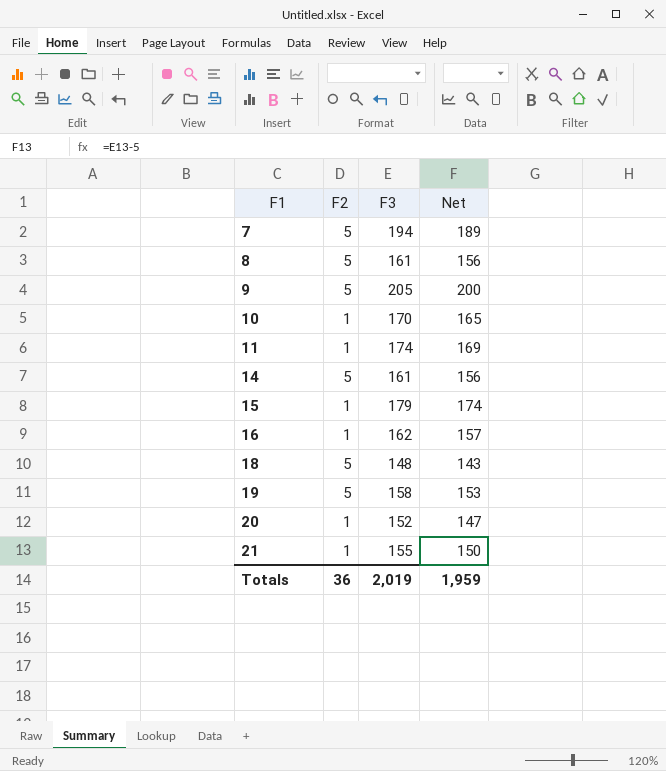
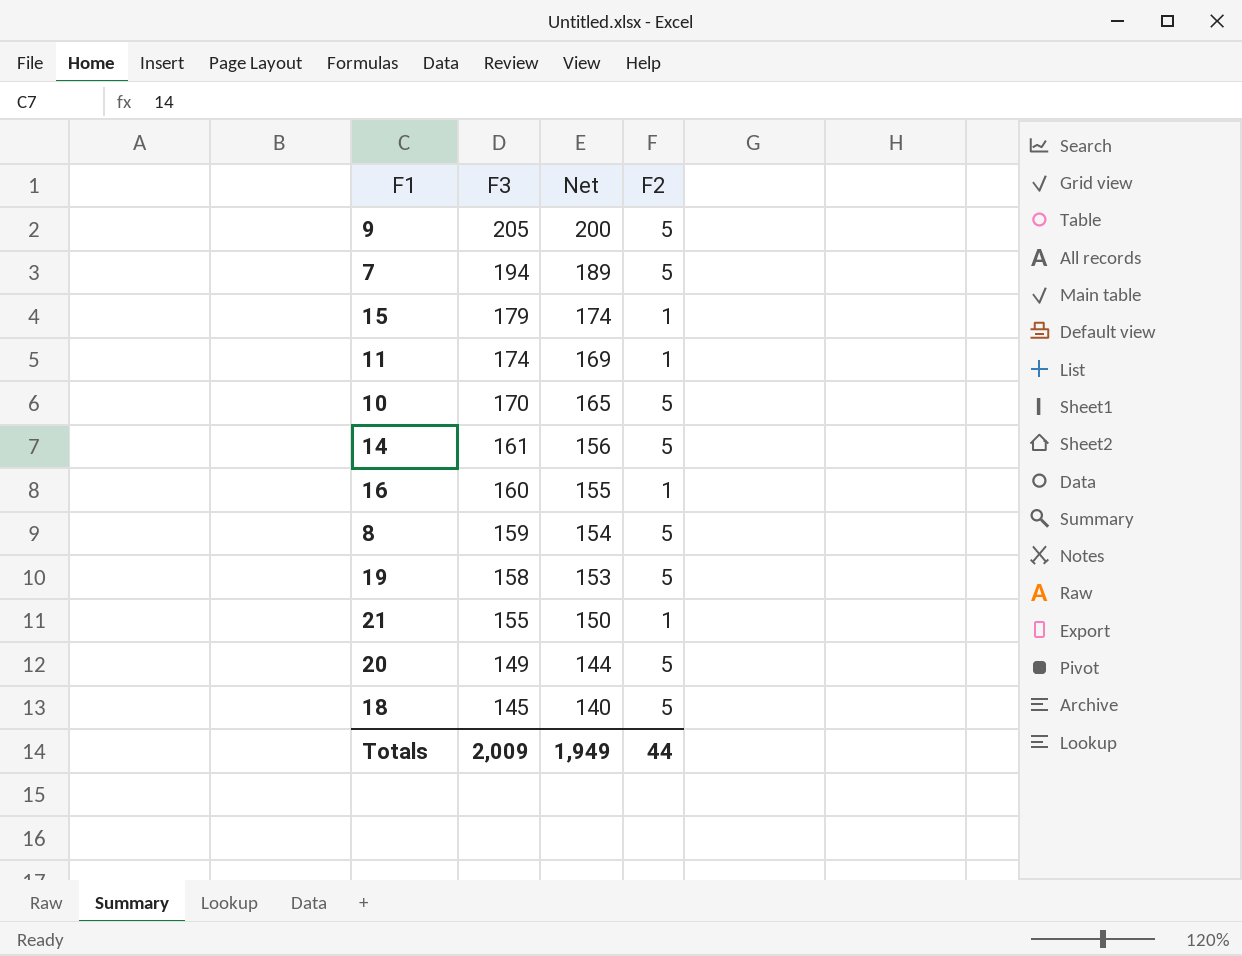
row order: F1 ascending -> F3 descending
column F2 | position: 2 -> 4
10 | F2: 1 -> 5
16 | F3: 162 -> 160
16 | Net: 157 -> 155
8 | F3: 161 -> 159
8 | Net: 156 -> 154
20 | F3: 152 -> 149
20 | Net: 147 -> 144
20 | F2: 1 -> 5
18 | F3: 148 -> 145
18 | Net: 143 -> 140
Totals | F3: 2,019 -> 2,009
Totals | Net: 1,959 -> 1,949
Totals | F2: 36 -> 44

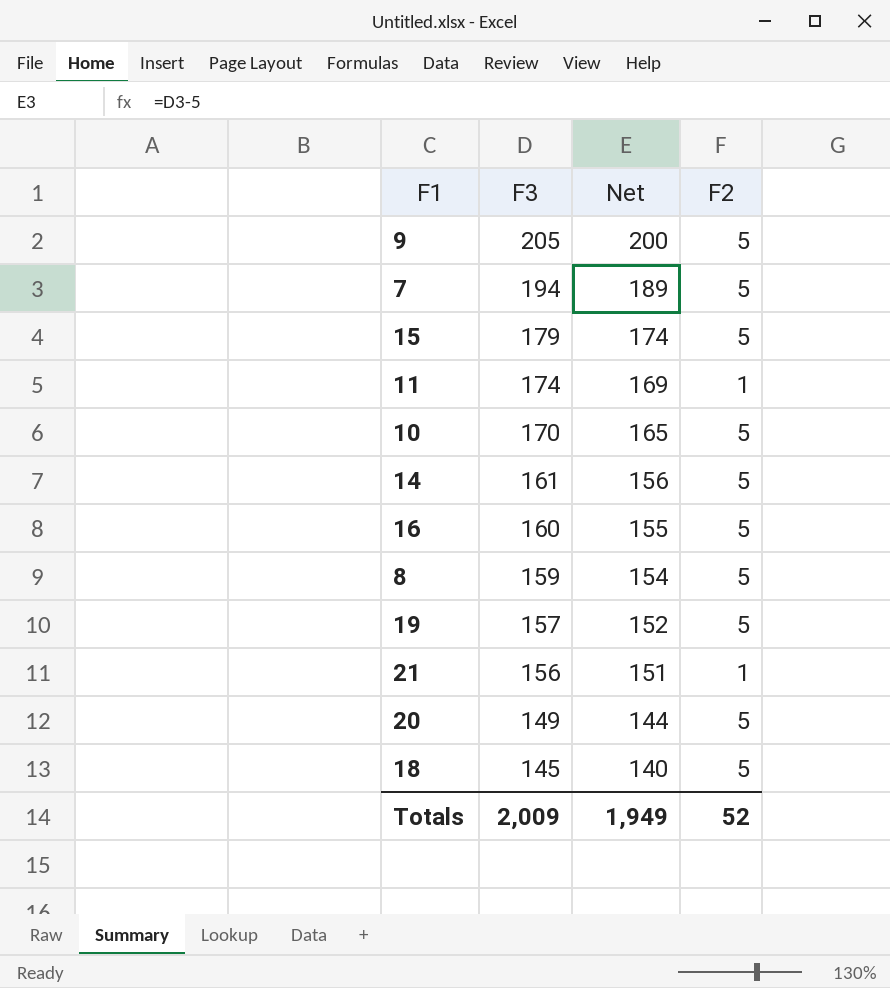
15 | F2: 1 -> 5
16 | F2: 1 -> 5
19 | F3: 158 -> 157
19 | Net: 153 -> 152
21 | F3: 155 -> 156
21 | Net: 150 -> 151
Totals | F2: 44 -> 52

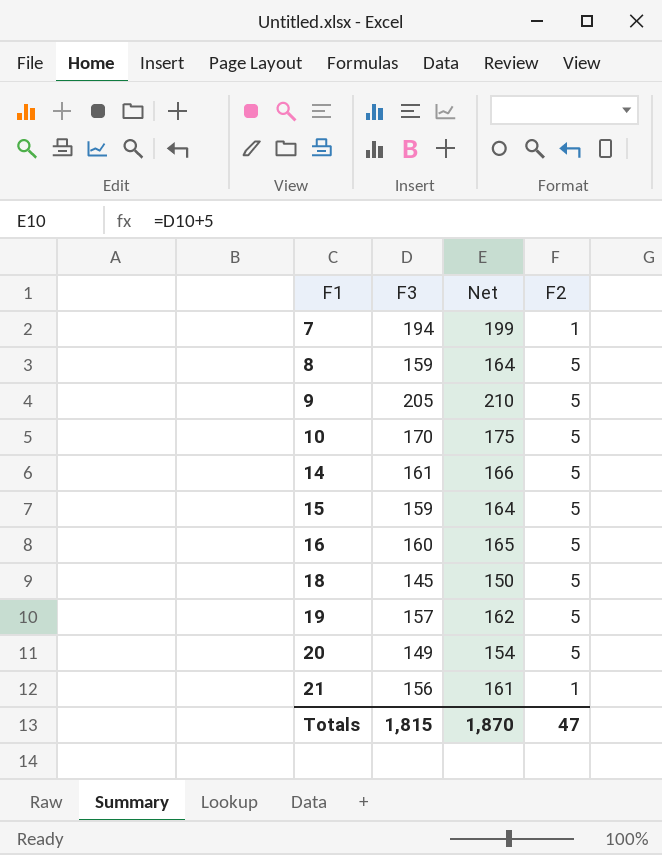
row order: F3 descending -> F1 ascending
column Net | formula: [F3] - 5 -> [F3] + 5
row 11: 174 | 169 | 1 -> none
7 | F2: 5 -> 1
15 | F3: 179 -> 159
Totals | F3: 2,009 -> 1,815
Totals | Net: 1,949 -> 1,870
Totals | F2: 52 -> 47

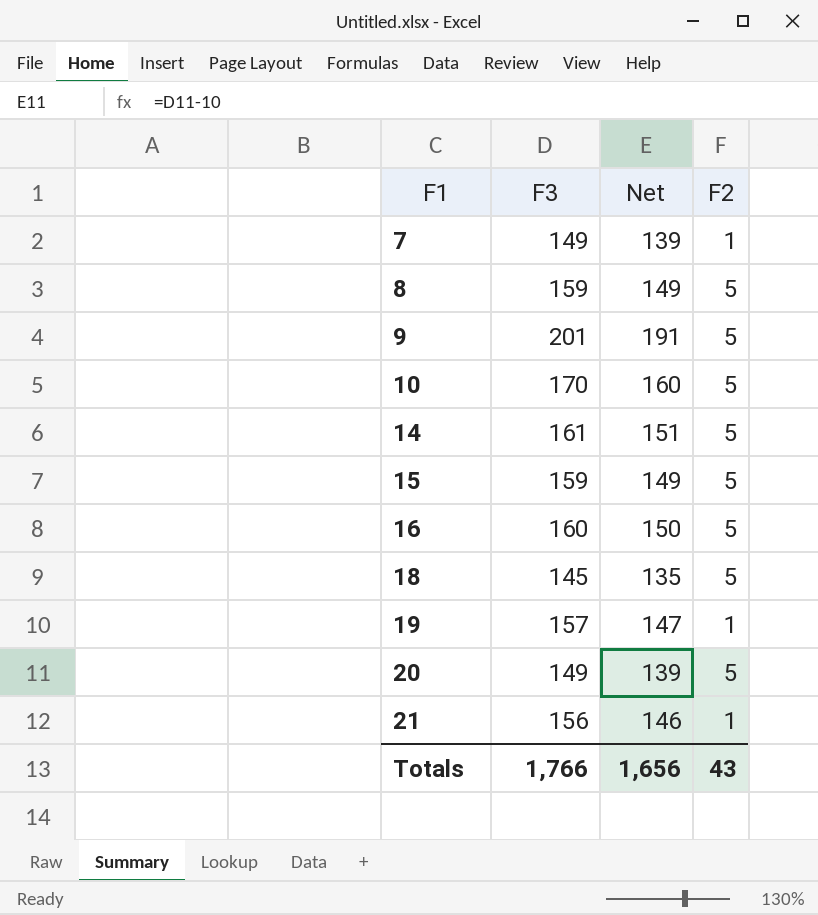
column Net | formula: [F3] + 5 -> [F3] - 10
7 | F3: 194 -> 149
9 | F3: 205 -> 201
19 | F2: 5 -> 1
Totals | F3: 1,815 -> 1,766
Totals | Net: 1,870 -> 1,656
Totals | F2: 47 -> 43

